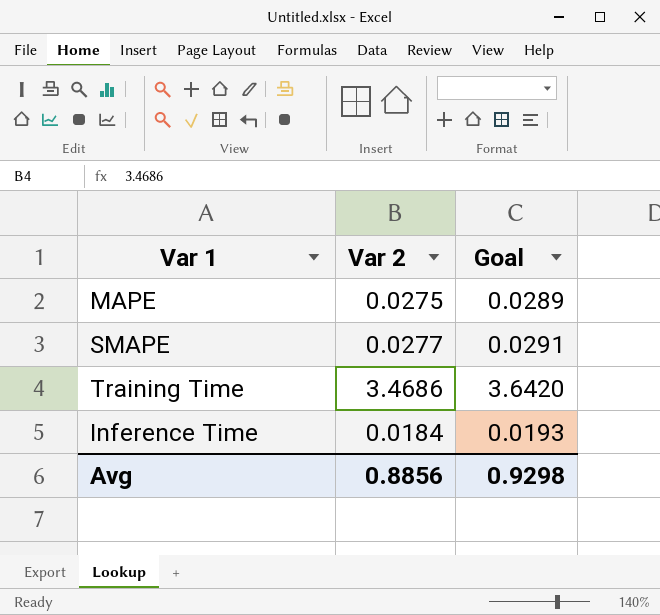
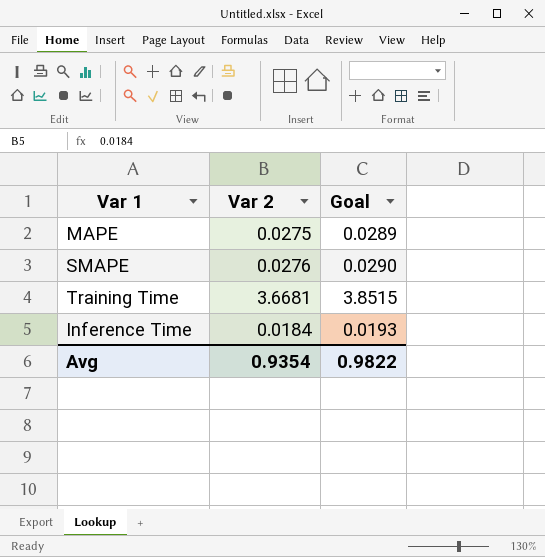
SMAPE | Var 2: 0.0277 -> 0.0276
SMAPE | Goal: 0.0291 -> 0.0290
Training Time | Var 2: 3.4686 -> 3.6681
Training Time | Goal: 3.6420 -> 3.8515
Avg | Var 2: 0.8856 -> 0.9354
Avg | Goal: 0.9298 -> 0.9822

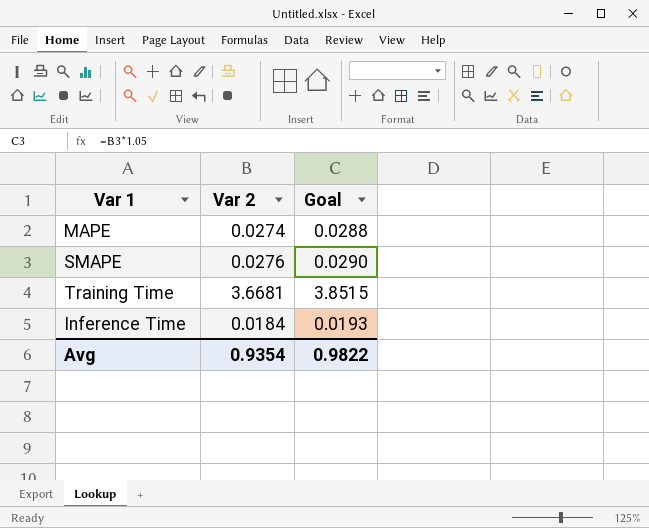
MAPE | Var 2: 0.0275 -> 0.0274
MAPE | Goal: 0.0289 -> 0.0288

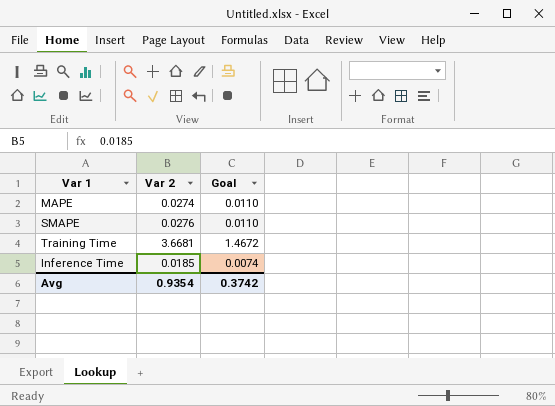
column Goal | formula: [Var 2] * 1.05 -> [Var 2] * 0.4
Inference Time | Var 2: 0.0184 -> 0.0185
Avg | Goal: 0.9822 -> 0.3742

